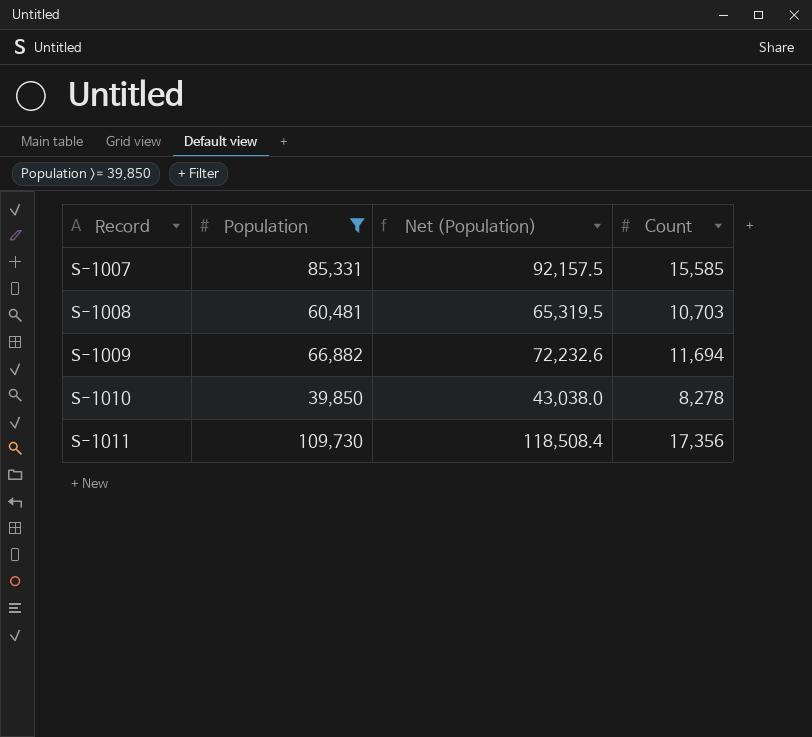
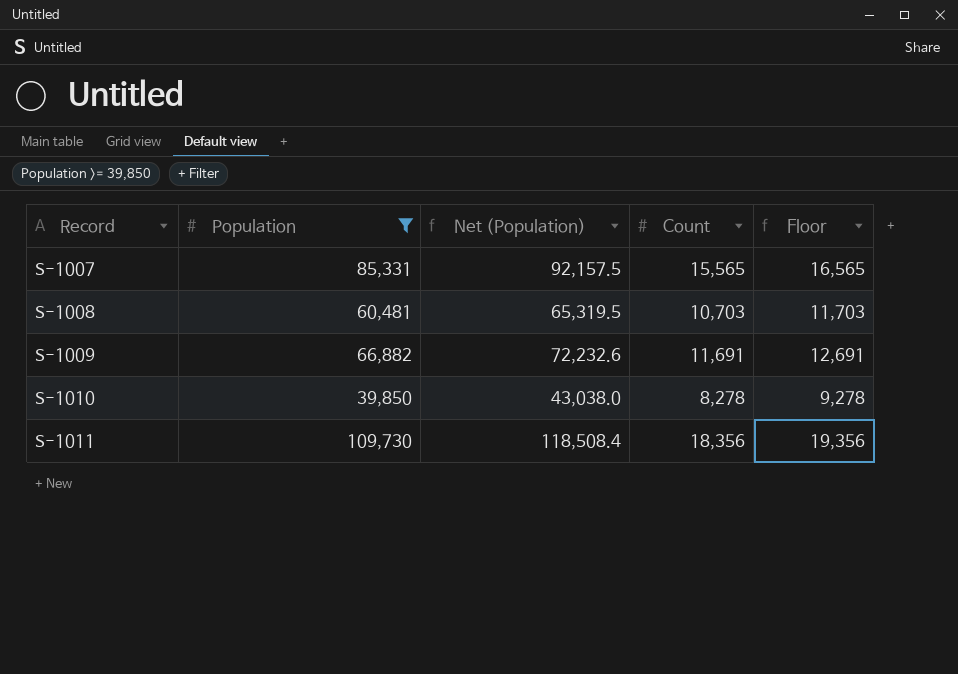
column Floor | formula: none -> [Count] + 1000
S-1007 | Count: 15,585 -> 15,565
S-1009 | Count: 11,694 -> 11,691
S-1011 | Count: 17,356 -> 18,356

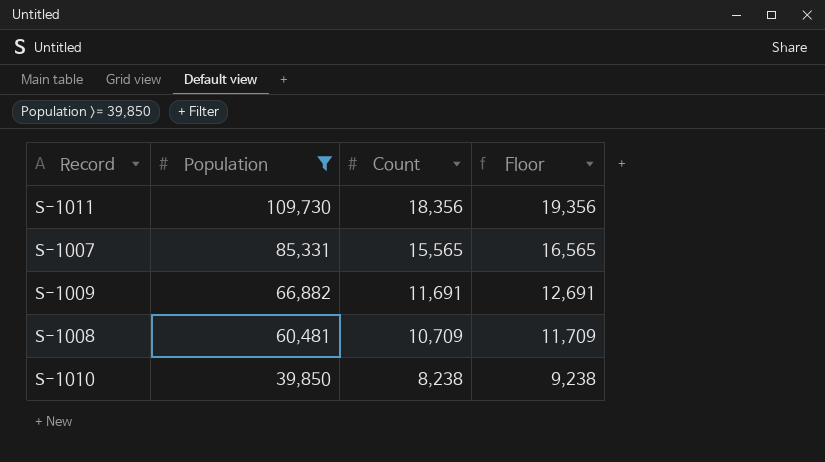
row order: Record ascending -> Population descending
column Net (Population) | formula: [Population] * 1.08 -> none
S-1008 | Count: 10,703 -> 10,709
S-1008 | Floor: 11,703 -> 11,709
S-1010 | Count: 8,278 -> 8,238
S-1010 | Floor: 9,278 -> 9,238

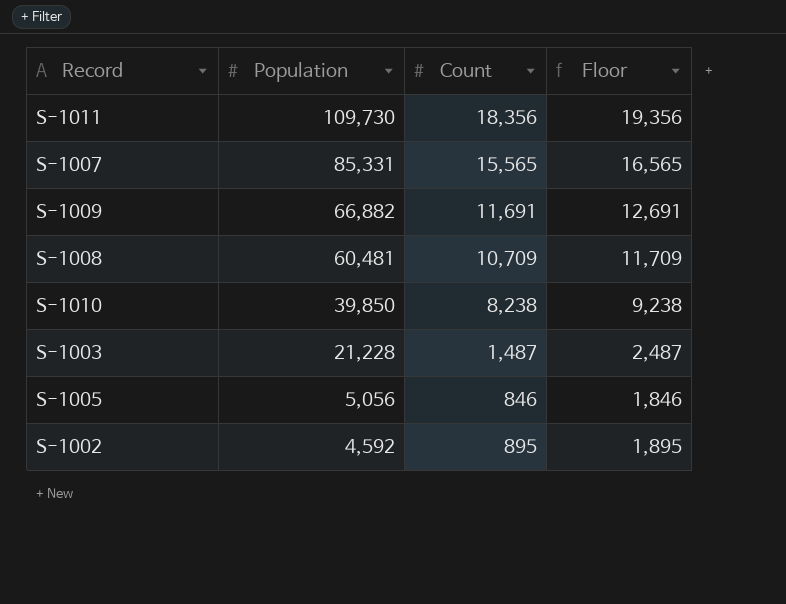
filter: Population >= 39,850 -> none

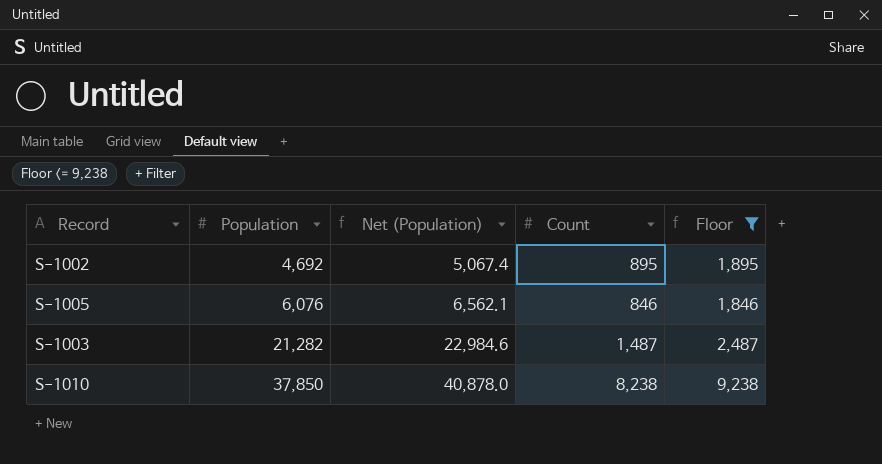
filter: none -> Floor <= 9,238
row order: Population descending -> Population ascending
column Net (Population) | formula: none -> [Population] * 1.08
S-1002 | Population: 4,592 -> 4,692
S-1005 | Population: 5,056 -> 6,076
S-1003 | Population: 21,228 -> 21,282
S-1010 | Population: 39,850 -> 37,850

